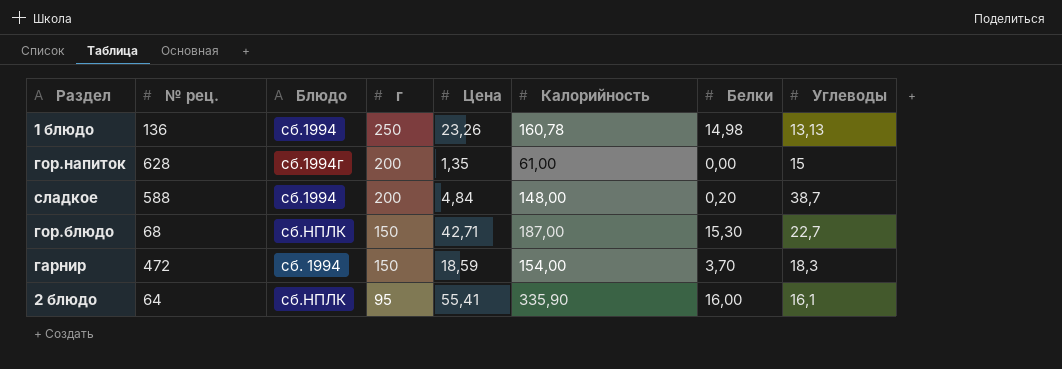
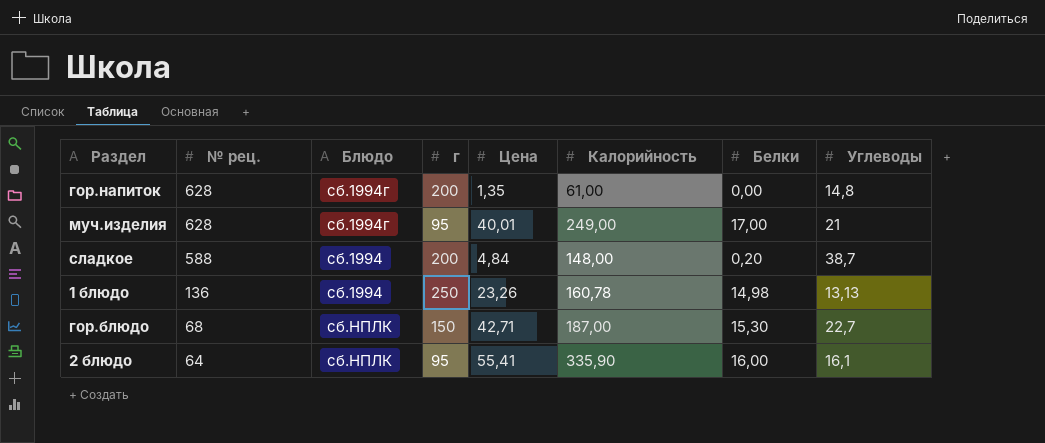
row order: г descending -> № рец. descending
row гарнир: 472 | сб. 1994 | 150 | 18,59 | 154,00 | 3,70 | 18,3 -> none
гор.напиток | Углеводы: 15 -> 14,8
row муч.изделия: none -> 628 | сб.1994г | 95 | 40,01 | 249,00 | 17,00 | 21

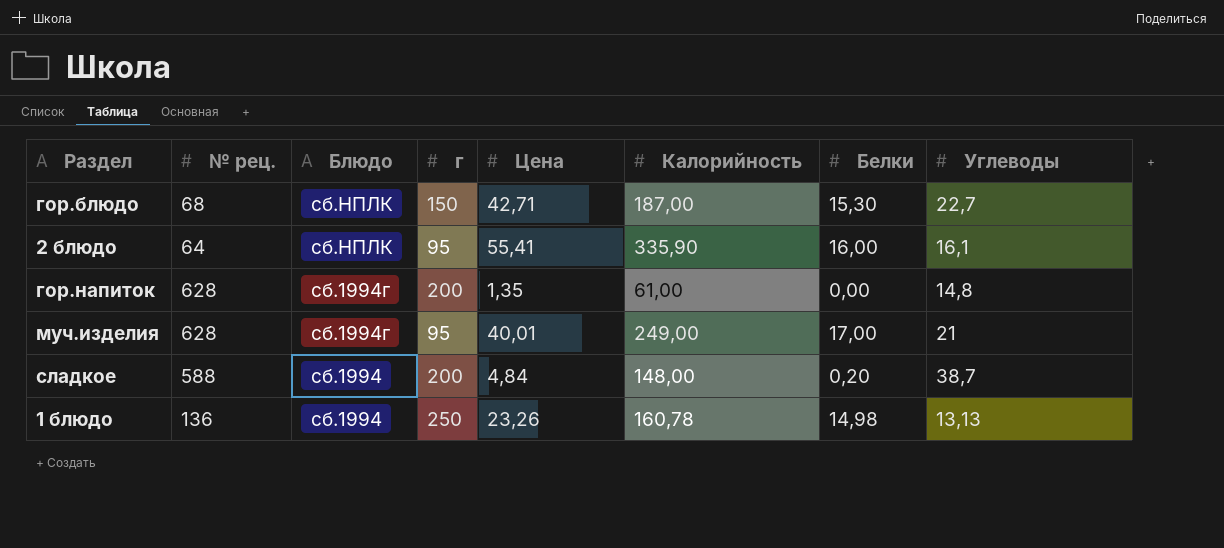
row order: № рец. descending -> Блюдо descending

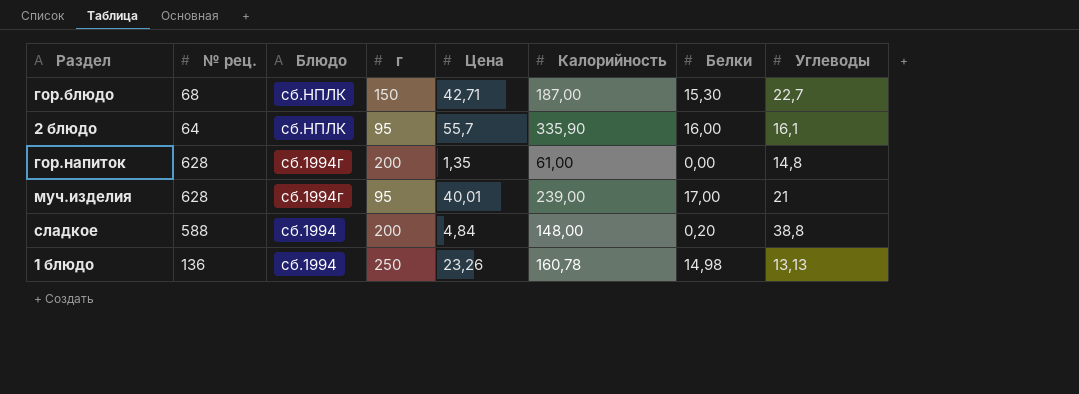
2 блюдо | Цена: 55,41 -> 55,7
муч.изделия | Калорийность: 249,00 -> 239,00
сладкое | Углеводы: 38,7 -> 38,8

